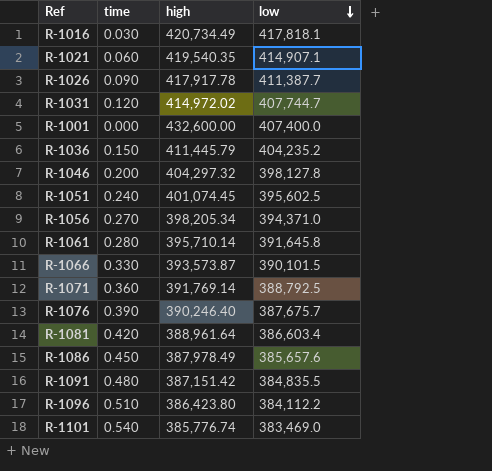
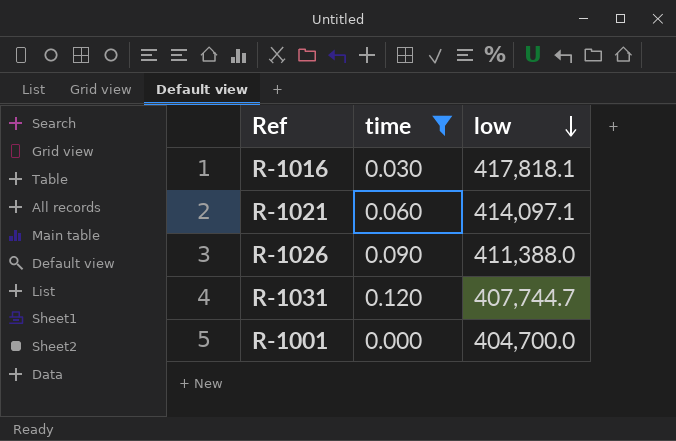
filter: none -> time <= 0.120
column high | position: 3 -> none
R-1021 | low: 414,907.1 -> 414,097.1
R-1026 | low: 411,387.7 -> 411,388.0
R-1001 | low: 407,400.0 -> 404,700.0

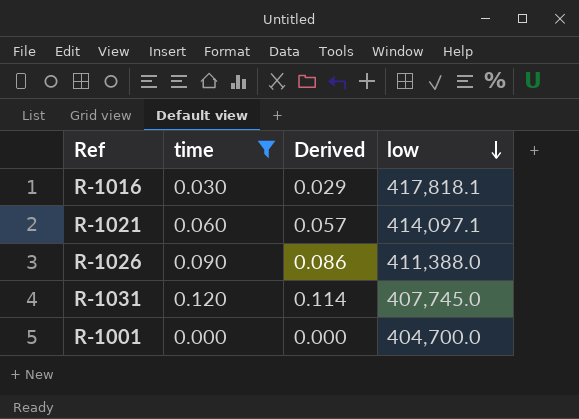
column Derived | formula: none -> [time] * 0.95
R-1031 | low: 407,744.7 -> 407,745.0

